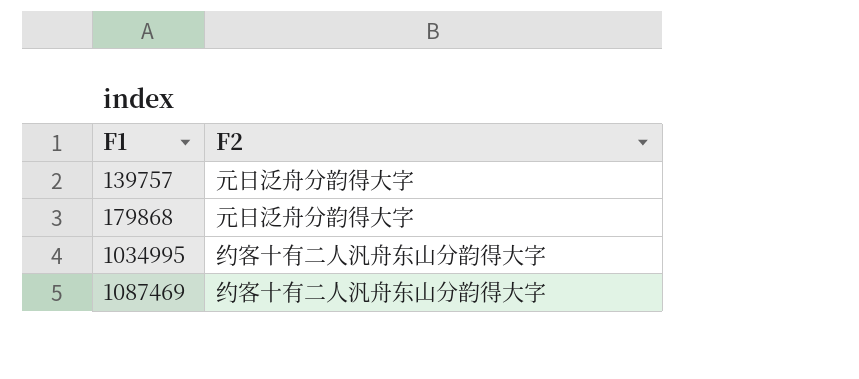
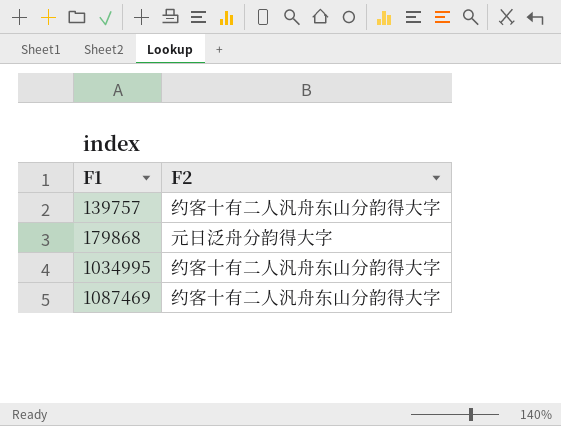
139757 | F2: 元日泛舟分韵得大字 -> 约客十有二人汎舟东山分韵得大字

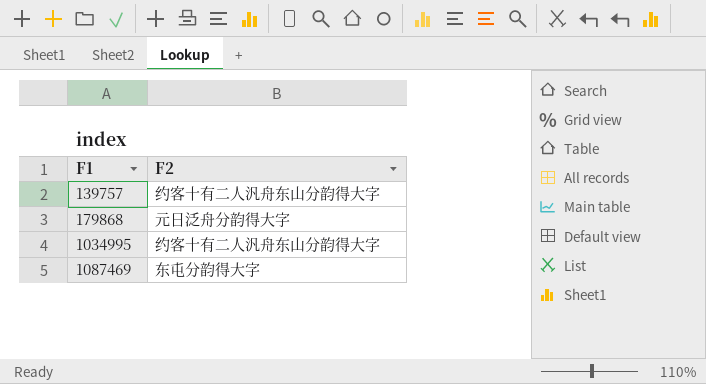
1087469 | F2: 约客十有二人汎舟东山分韵得大字 -> 东屯分韵得大字

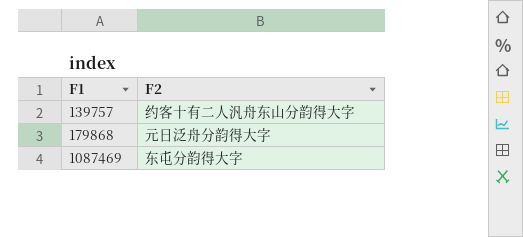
row 1034995: 约客十有二人汎舟东山分韵得大字 -> none

